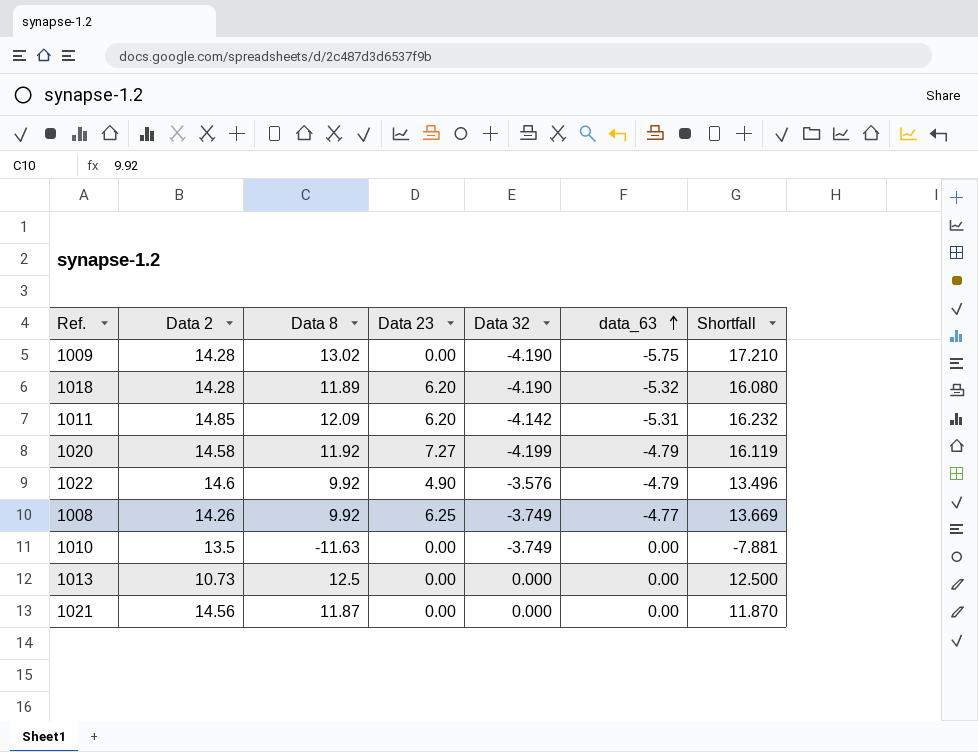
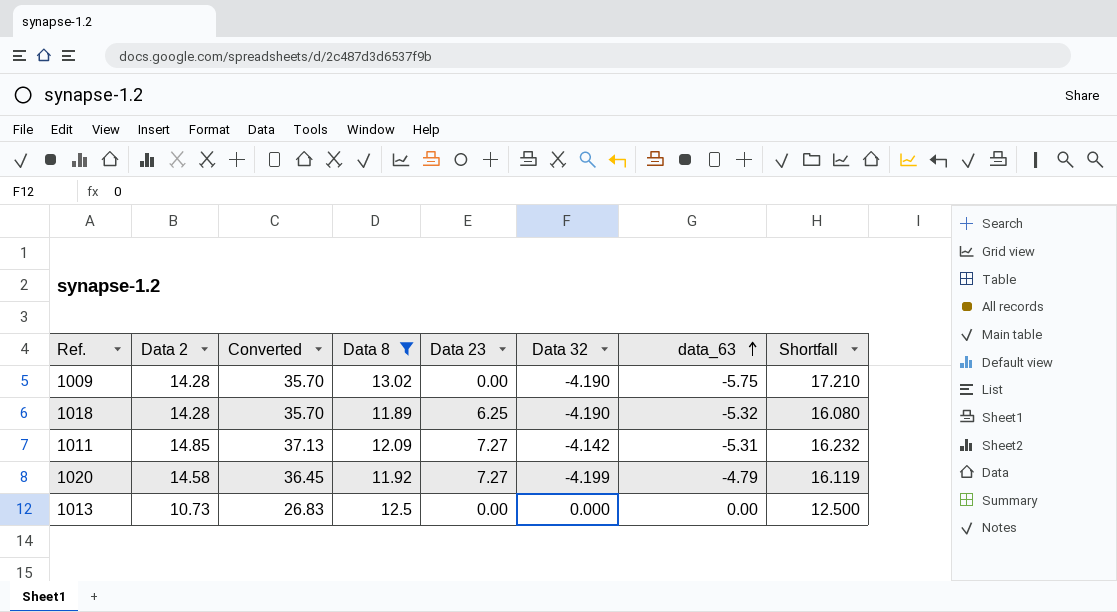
filter: none -> Data 8 >= 11.89
column Converted | formula: none -> [Data 2] * 2.5
1018 | Data 23: 6.20 -> 6.25
1011 | Data 23: 6.20 -> 7.27

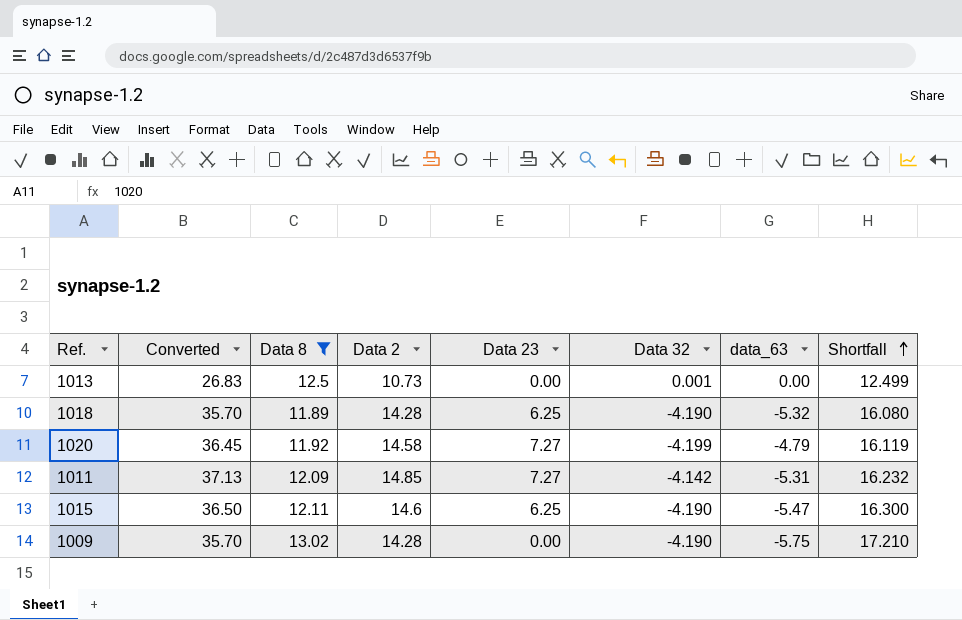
row order: data_63 ascending -> Shortfall ascending
column Data 2 | position: 2 -> 4
1013 | Data 32: 0.000 -> 0.001
1013 | Shortfall: 12.500 -> 12.499
row 1015: none -> 36.50 | 12.11 | 14.6 | 6.25 | -4.190 | -5.47 | 16.300

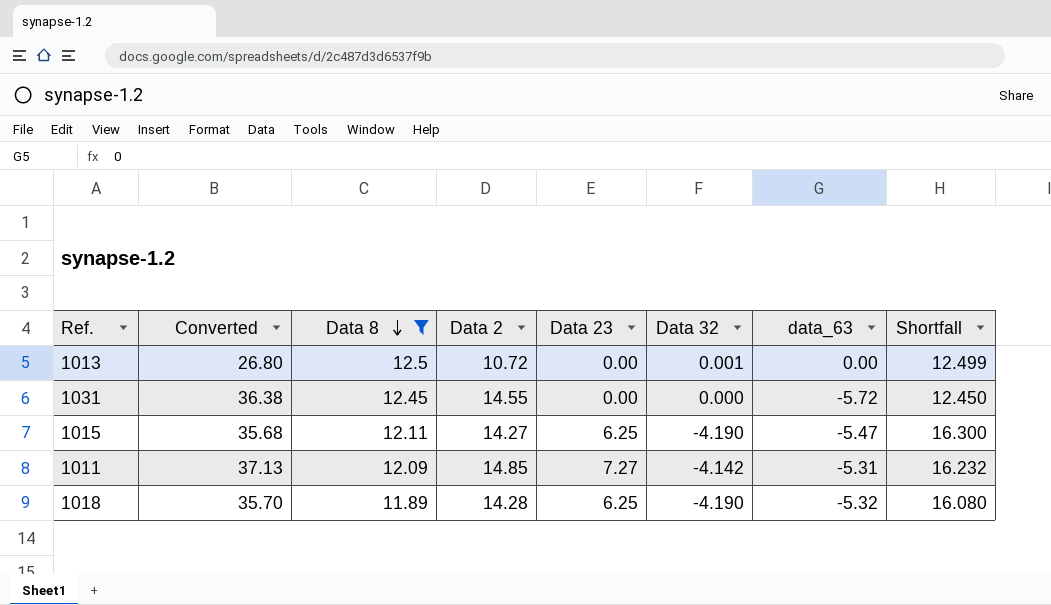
row order: Shortfall ascending -> Data 8 descending
row 1020: 36.45 | 11.92 | 14.58 | 7.27 | -4.199 | -4.79 | 16.119 -> none
row 1009: 35.70 | 13.02 | 14.28 | 0.00 | -4.190 | -5.75 | 17.210 -> none
1013 | Converted: 26.83 -> 26.80
1013 | Data 2: 10.73 -> 10.72
row 1031: none -> 36.38 | 12.45 | 14.55 | 0.00 | 0.000 | -5.72 | 12.450
1015 | Converted: 36.50 -> 35.68
1015 | Data 2: 14.6 -> 14.27

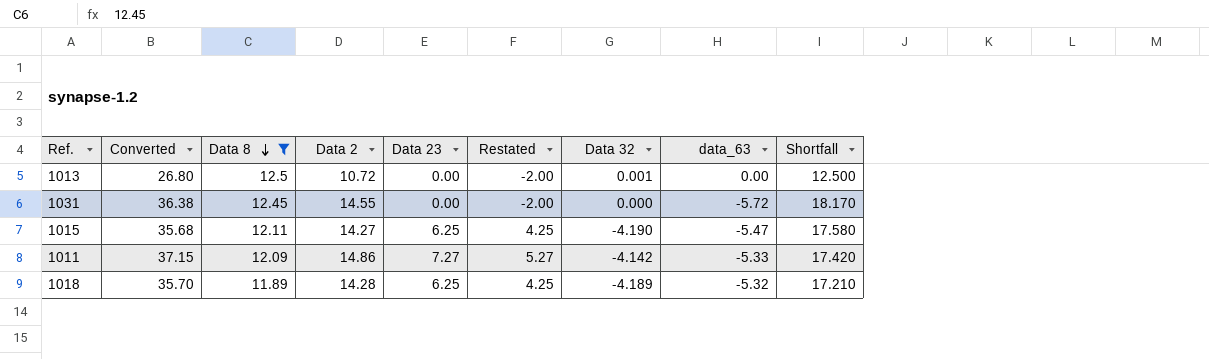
column Restated | formula: none -> [Data 23] - 2
column Shortfall | formula: [Data 8] - [Data 32] -> [Data 8] - [data_63]
1011 | Converted: 37.13 -> 37.15
1011 | Data 2: 14.85 -> 14.86
1011 | data_63: -5.31 -> -5.33
1018 | Data 32: -4.190 -> -4.189

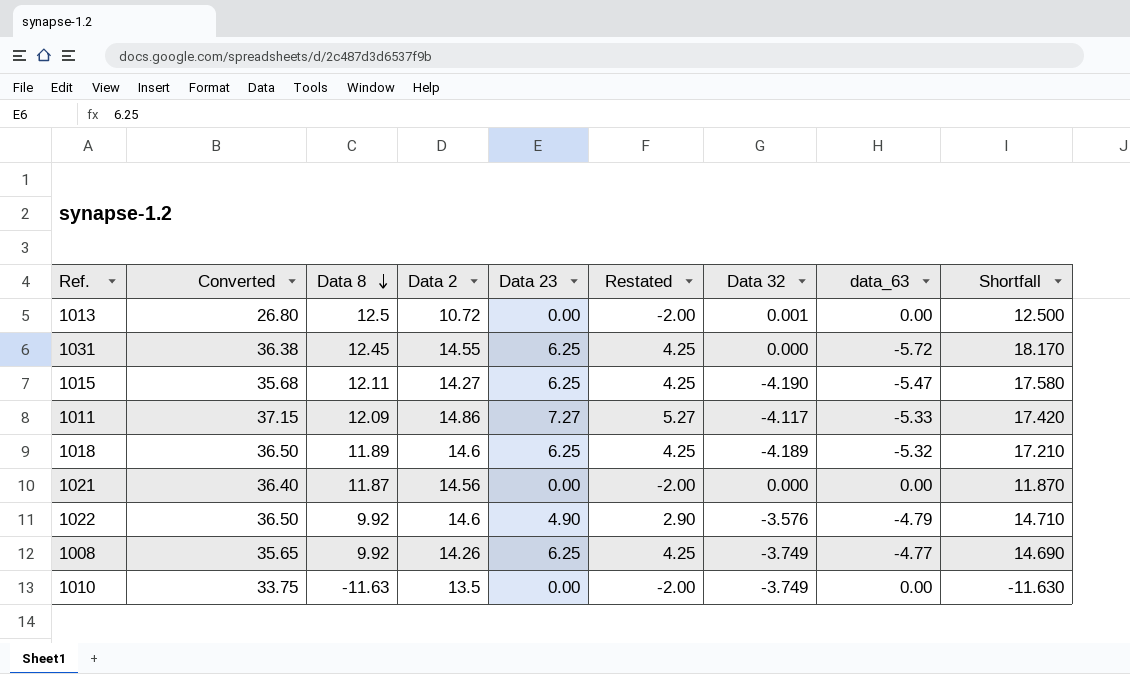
filter: Data 8 >= 11.89 -> none
1031 | Data 23: 0.00 -> 6.25
1031 | Restated: -2.00 -> 4.25
1011 | Data 32: -4.142 -> -4.117
1018 | Converted: 35.70 -> 36.50
1018 | Data 2: 14.28 -> 14.6

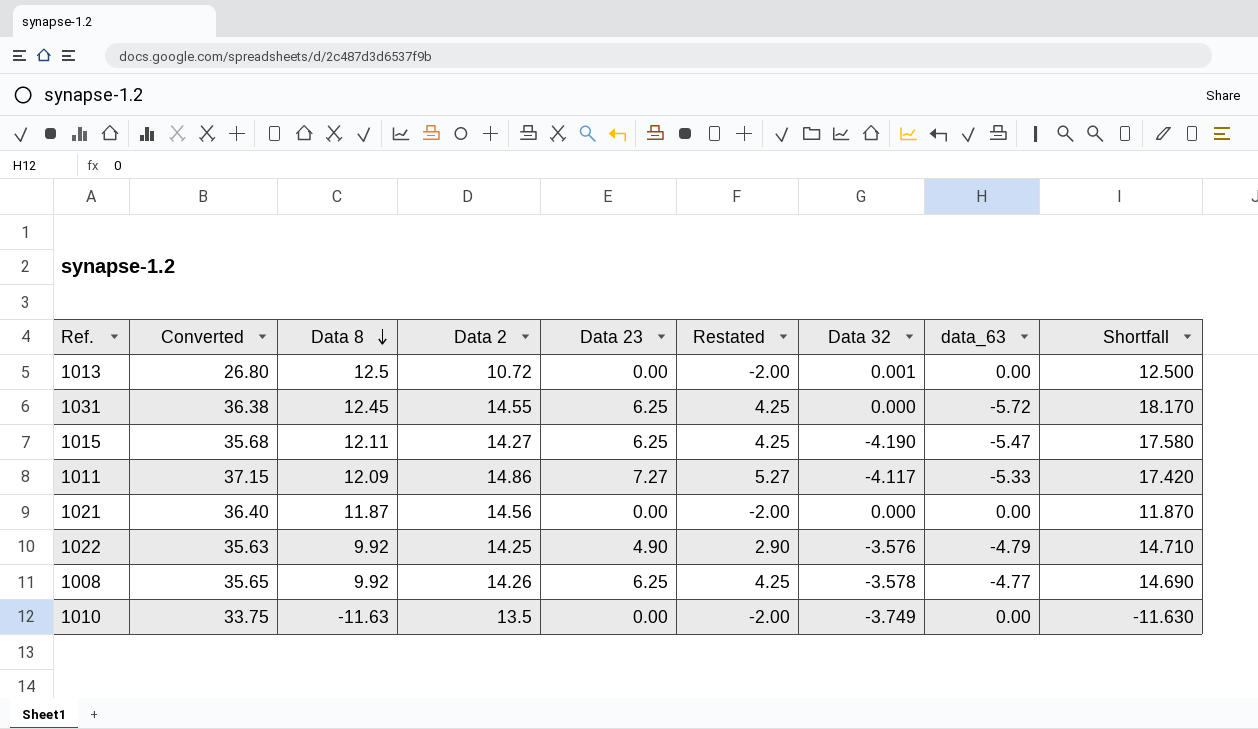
row 1018: 36.50 | 11.89 | 14.6 | 6.25 | 4.25 | -4.189 | -5.32 | 17.210 -> none
1022 | Converted: 36.50 -> 35.63
1022 | Data 2: 14.6 -> 14.25
1008 | Data 32: -3.749 -> -3.578

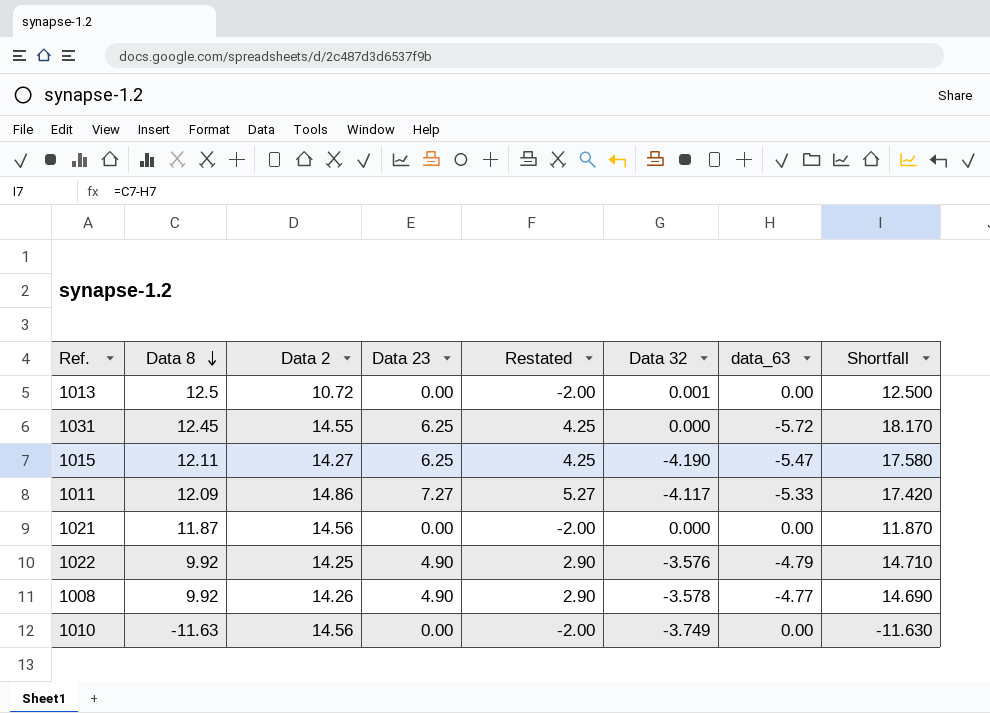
column Converted | formula: [Data 2] * 2.5 -> none
1008 | Data 23: 6.25 -> 4.90
1008 | Restated: 4.25 -> 2.90
1010 | Data 2: 13.5 -> 14.56

